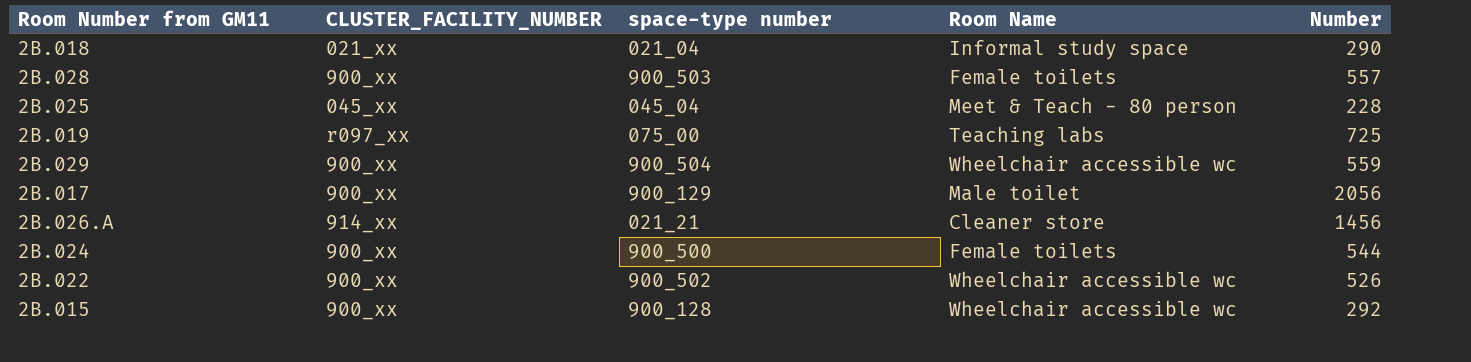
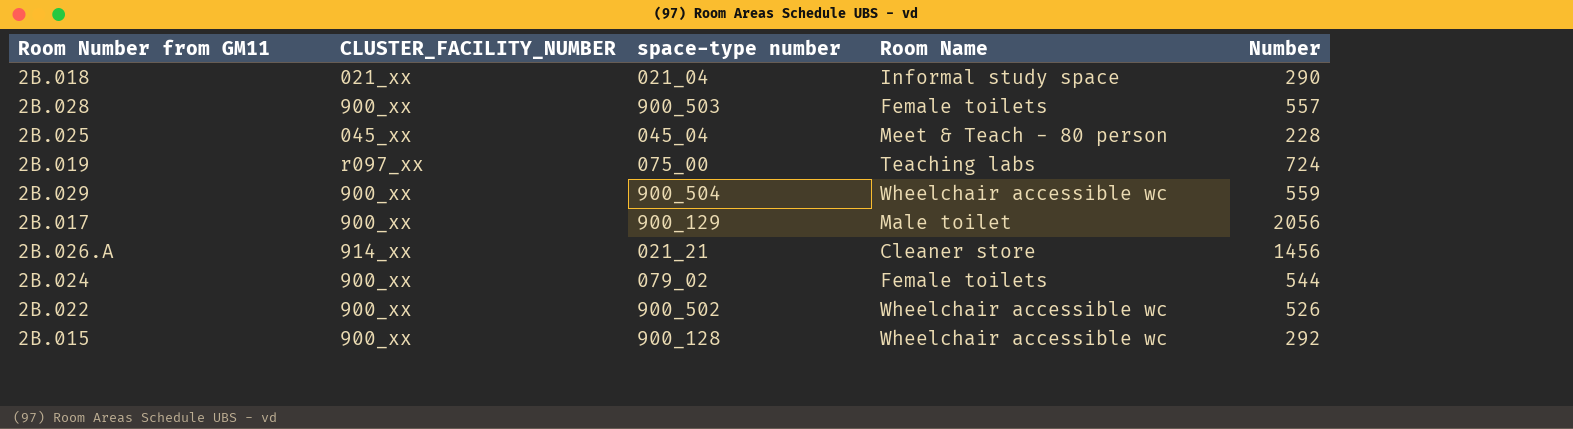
2B.019 | Number: 725 -> 724
2B.024 | space-type number: 900_500 -> 079_02

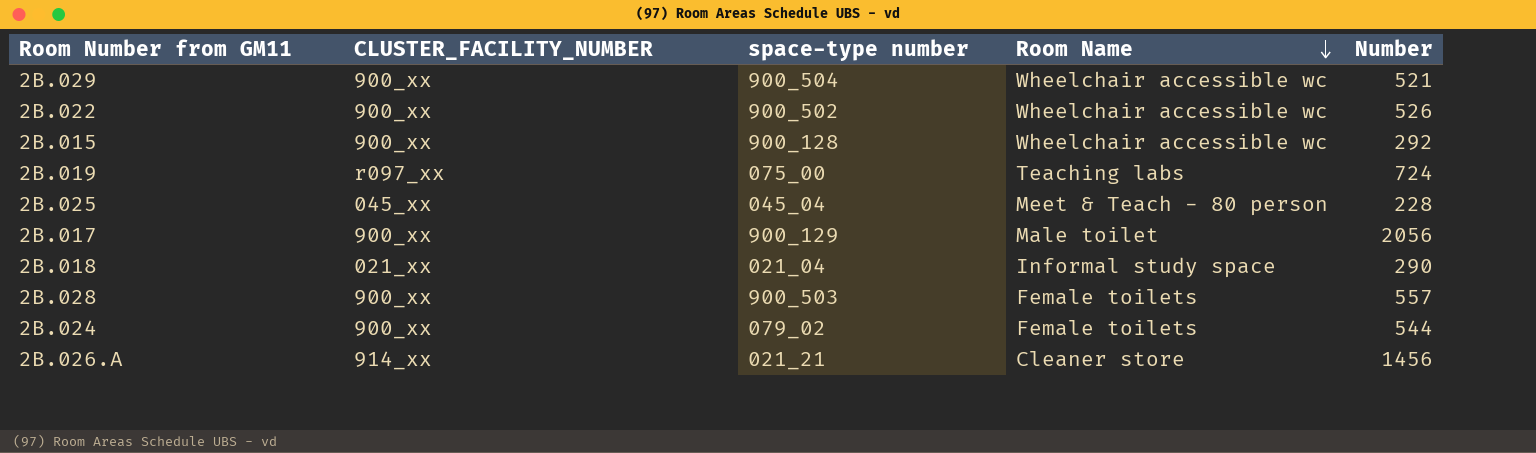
row order: none -> Room Name descending
2B.029 | Number: 559 -> 521

